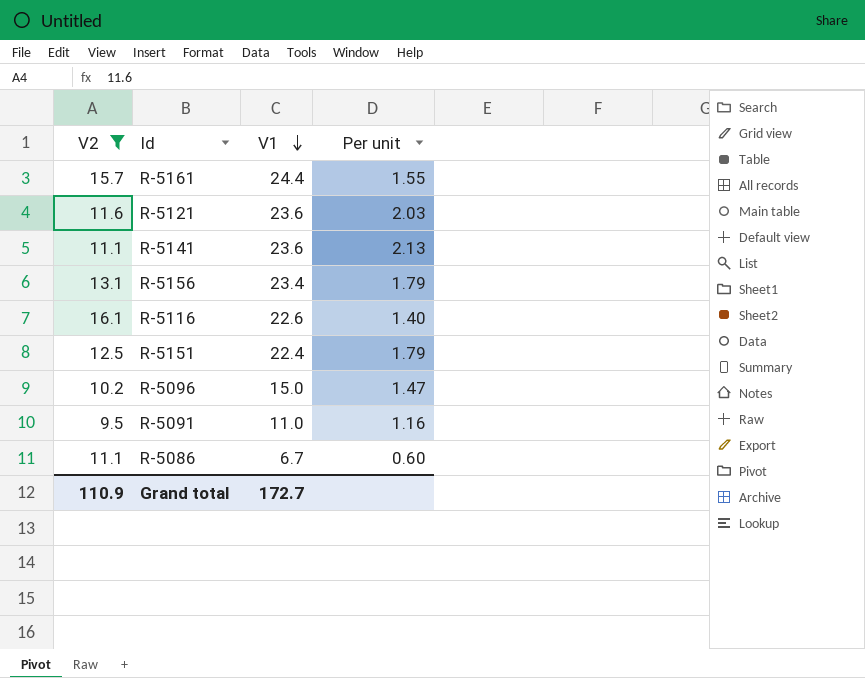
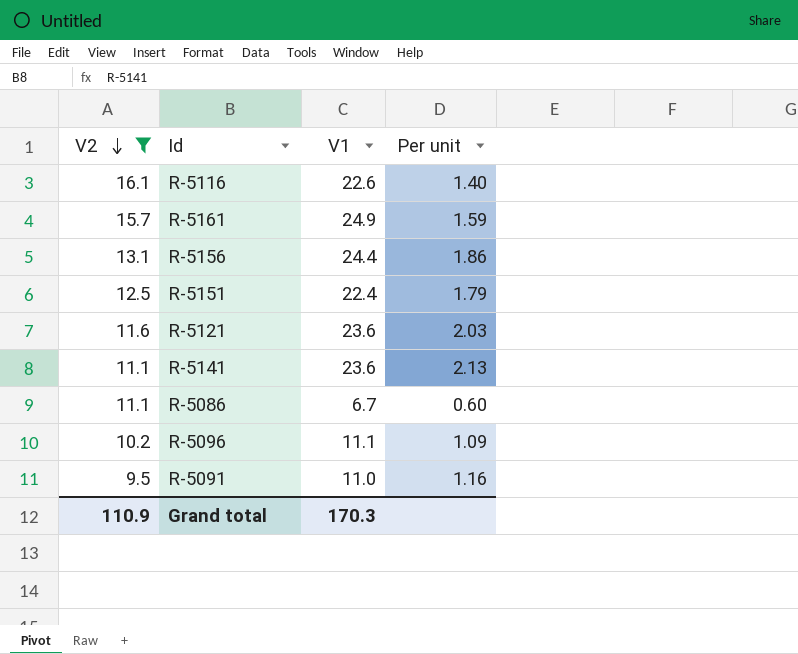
row order: V1 descending -> V2 descending
R-5161 | V1: 24.4 -> 24.9
R-5161 | Per unit: 1.55 -> 1.59
R-5156 | V1: 23.4 -> 24.4
R-5156 | Per unit: 1.79 -> 1.86
R-5096 | V1: 15.0 -> 11.1
R-5096 | Per unit: 1.47 -> 1.09
Grand total | V1: 172.7 -> 170.3

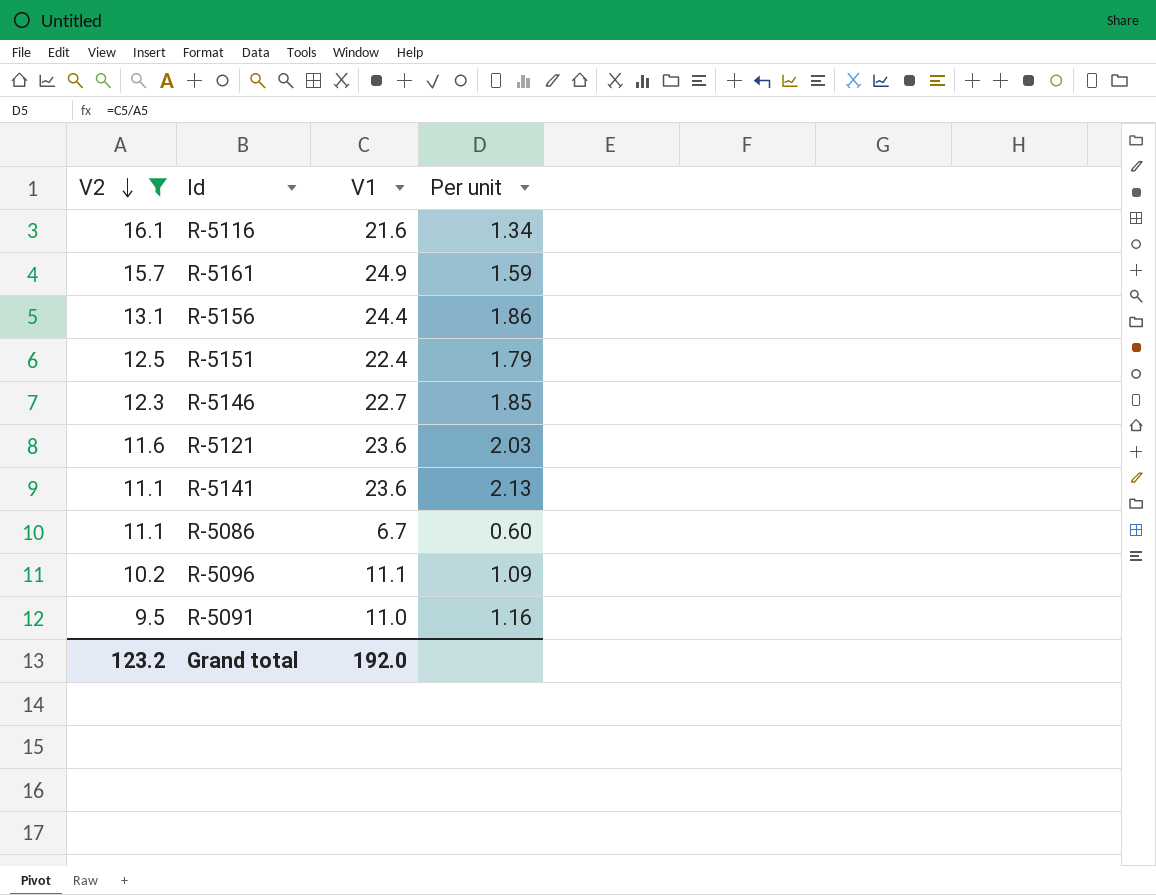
R-5116 | V1: 22.6 -> 21.6
R-5116 | Per unit: 1.40 -> 1.34
row R-5146: none -> 12.3 | 22.7 | 1.85
Grand total | V2: 110.9 -> 123.2
Grand total | V1: 170.3 -> 192.0

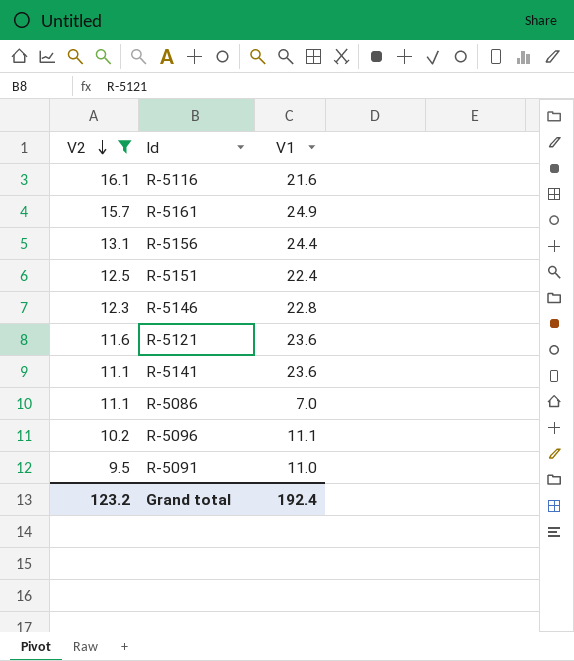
column Per unit | formula: [V1] / [V2] -> none
R-5146 | V1: 22.7 -> 22.8
R-5086 | V1: 6.7 -> 7.0
Grand total | V1: 192.0 -> 192.4

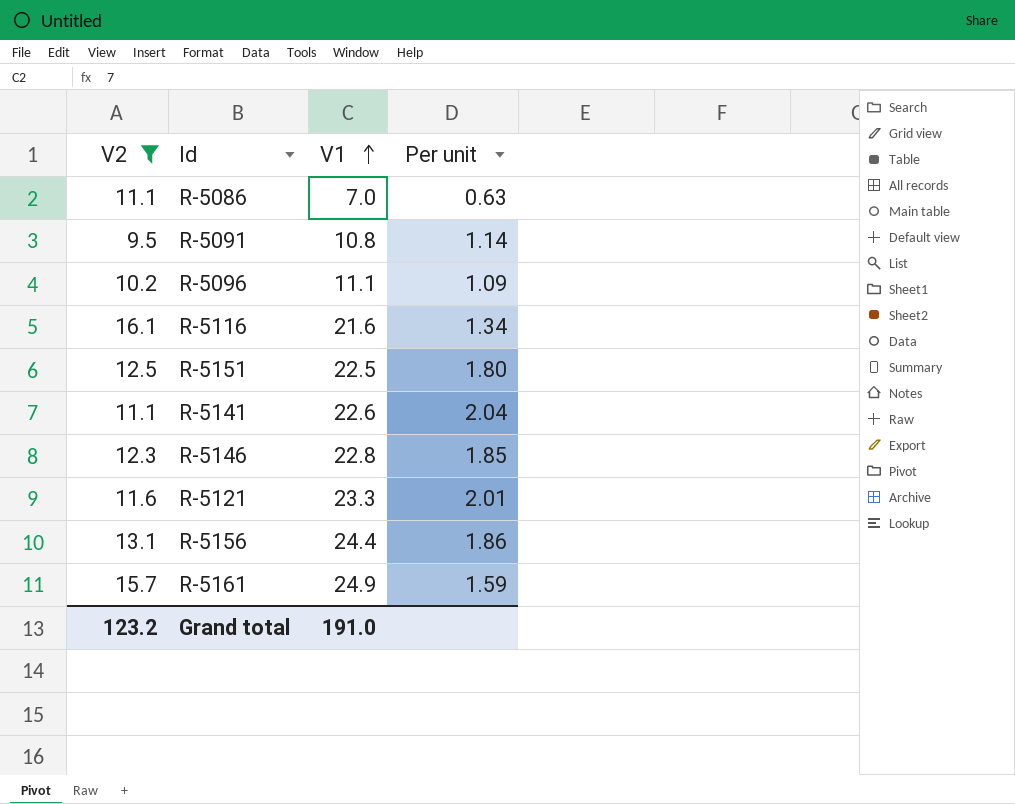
row order: V2 descending -> V1 ascending
column Per unit | formula: none -> [V1] / [V2]
R-5091 | V1: 11.0 -> 10.8
R-5151 | V1: 22.4 -> 22.5
R-5141 | V1: 23.6 -> 22.6
R-5121 | V1: 23.6 -> 23.3
Grand total | V1: 192.4 -> 191.0

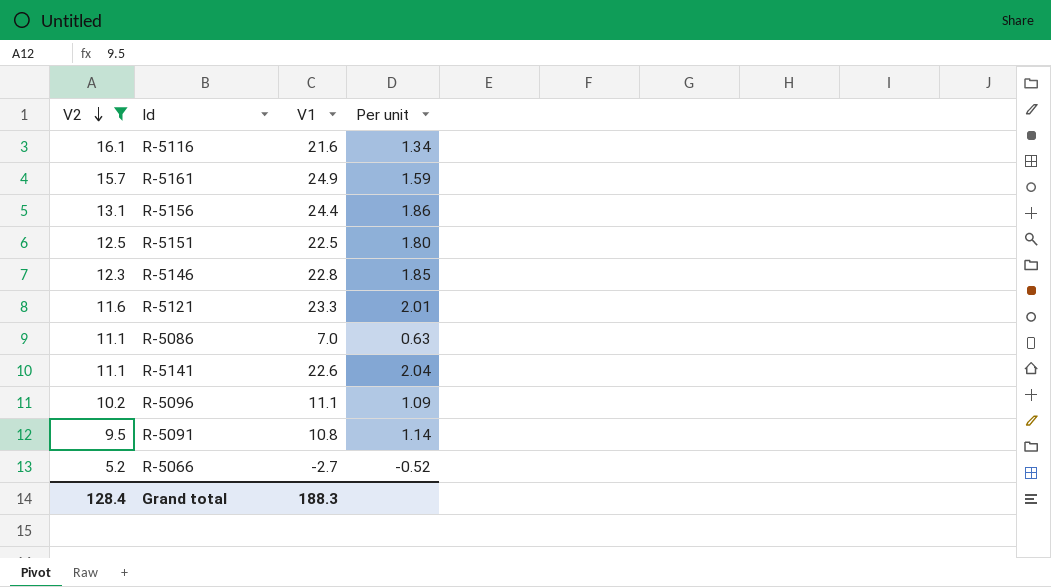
row order: V1 ascending -> V2 descending
row R-5066: none -> 5.2 | -2.7 | -0.52
Grand total | V2: 123.2 -> 128.4
Grand total | V1: 191.0 -> 188.3

